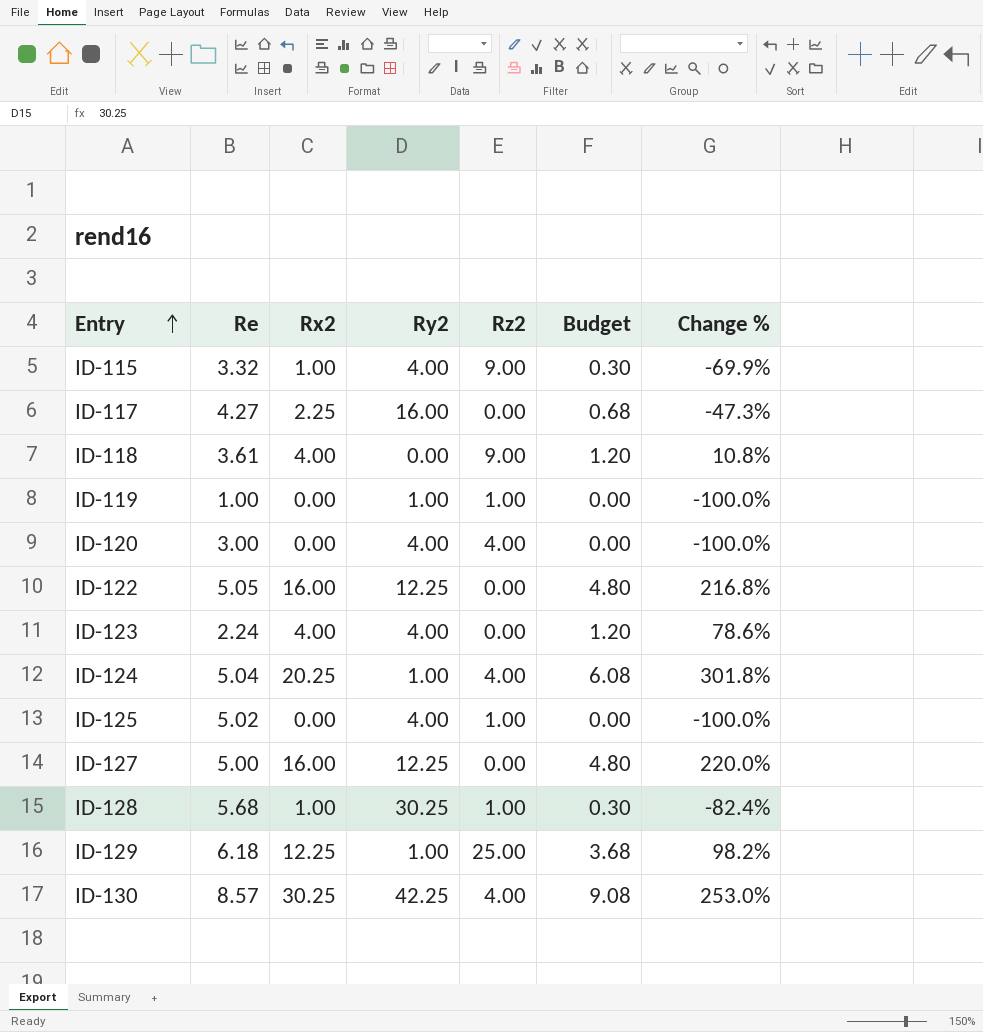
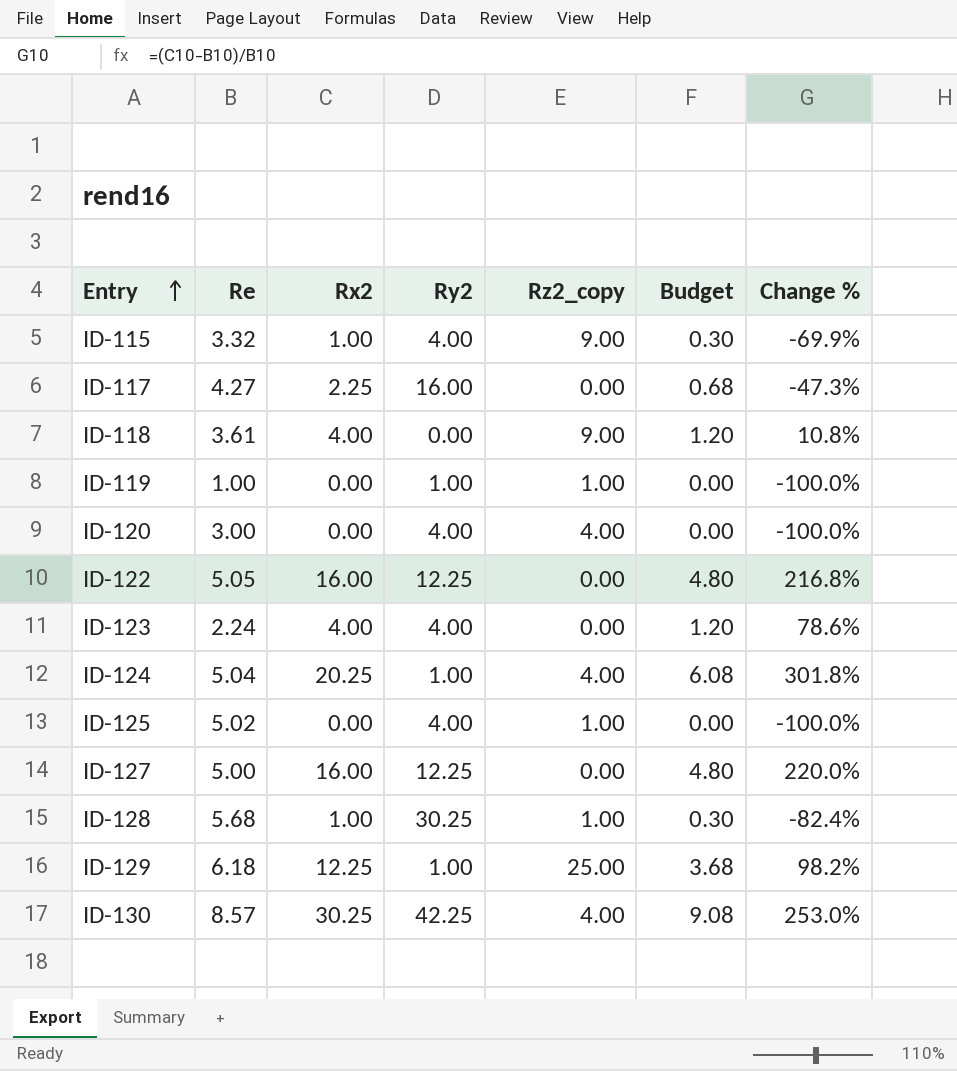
column name: Rz2 -> Rz2_copy

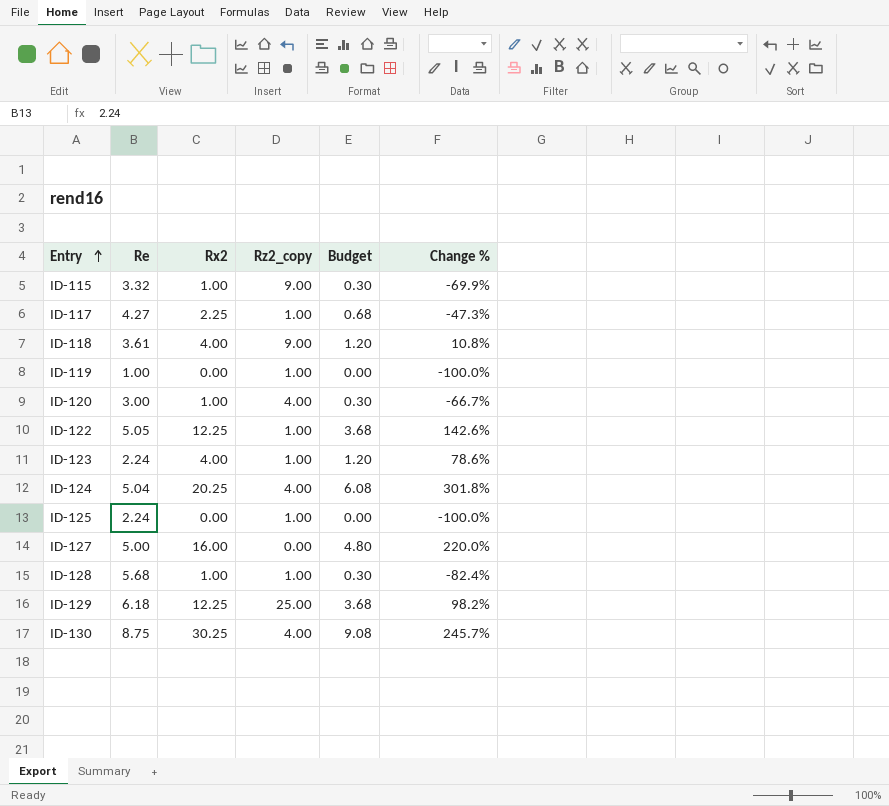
column Ry2 | position: 4 -> none
ID-117 | Rz2_copy: 0.00 -> 1.00
ID-120 | Rx2: 0.00 -> 1.00
ID-120 | Budget: 0.00 -> 0.30
ID-120 | Change %: -100.0% -> -66.7%
ID-122 | Rx2: 16.00 -> 12.25
ID-122 | Rz2_copy: 0.00 -> 1.00
ID-122 | Budget: 4.80 -> 3.68
ID-122 | Change %: 216.8% -> 142.6%
ID-123 | Rz2_copy: 0.00 -> 1.00
ID-125 | Re: 5.02 -> 2.24
ID-130 | Re: 8.57 -> 8.75
ID-130 | Change %: 253.0% -> 245.7%

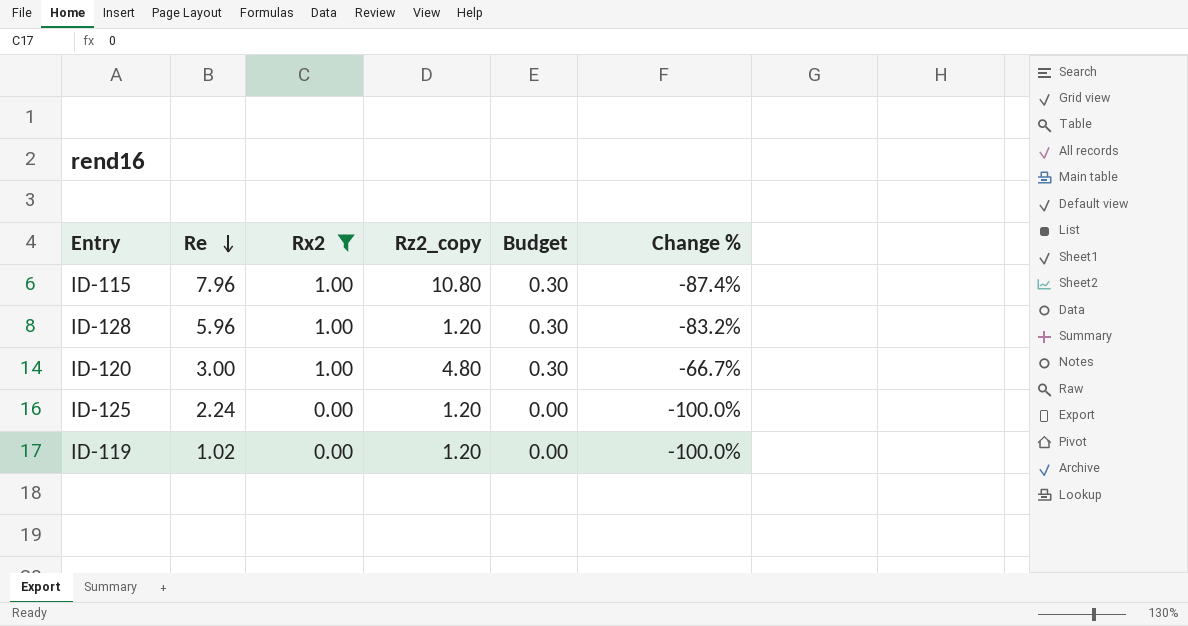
filter: none -> Rx2 <= 1.00
row order: Entry ascending -> Re descending
ID-115 | Re: 3.32 -> 7.96
ID-115 | Rz2_copy: 9.00 -> 10.80
ID-115 | Change %: -69.9% -> -87.4%
ID-128 | Re: 5.68 -> 5.96
ID-128 | Rz2_copy: 1.00 -> 1.20
ID-128 | Change %: -82.4% -> -83.2%
ID-120 | Rz2_copy: 4.00 -> 4.80
ID-125 | Rz2_copy: 1.00 -> 1.20
ID-119 | Re: 1.00 -> 1.02
ID-119 | Rz2_copy: 1.00 -> 1.20

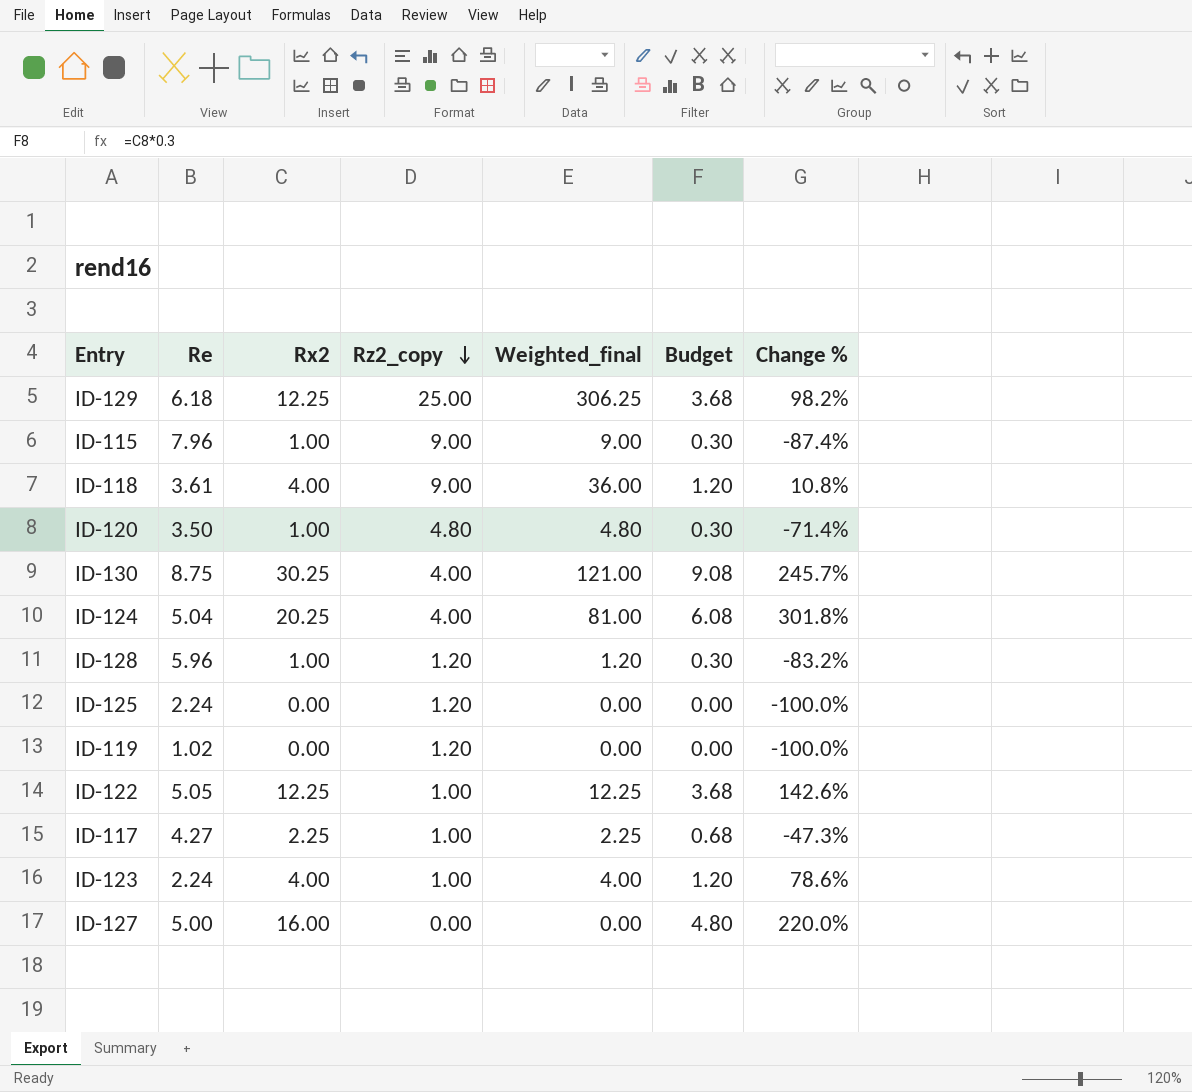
filter: Rx2 <= 1.00 -> none
row order: Re descending -> Rz2_copy descending
column Weighted_final | formula: none -> [Rx2] * [Rz2_copy]
ID-115 | Rz2_copy: 10.80 -> 9.00
ID-120 | Re: 3.00 -> 3.50
ID-120 | Change %: -66.7% -> -71.4%

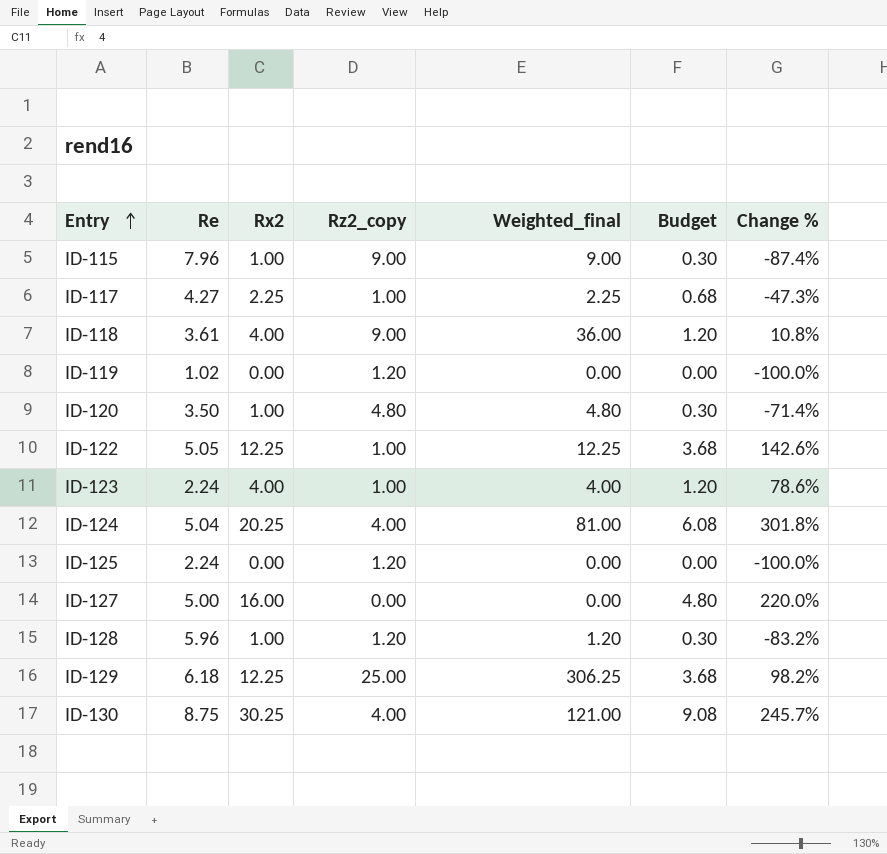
row order: Rz2_copy descending -> Entry ascending

